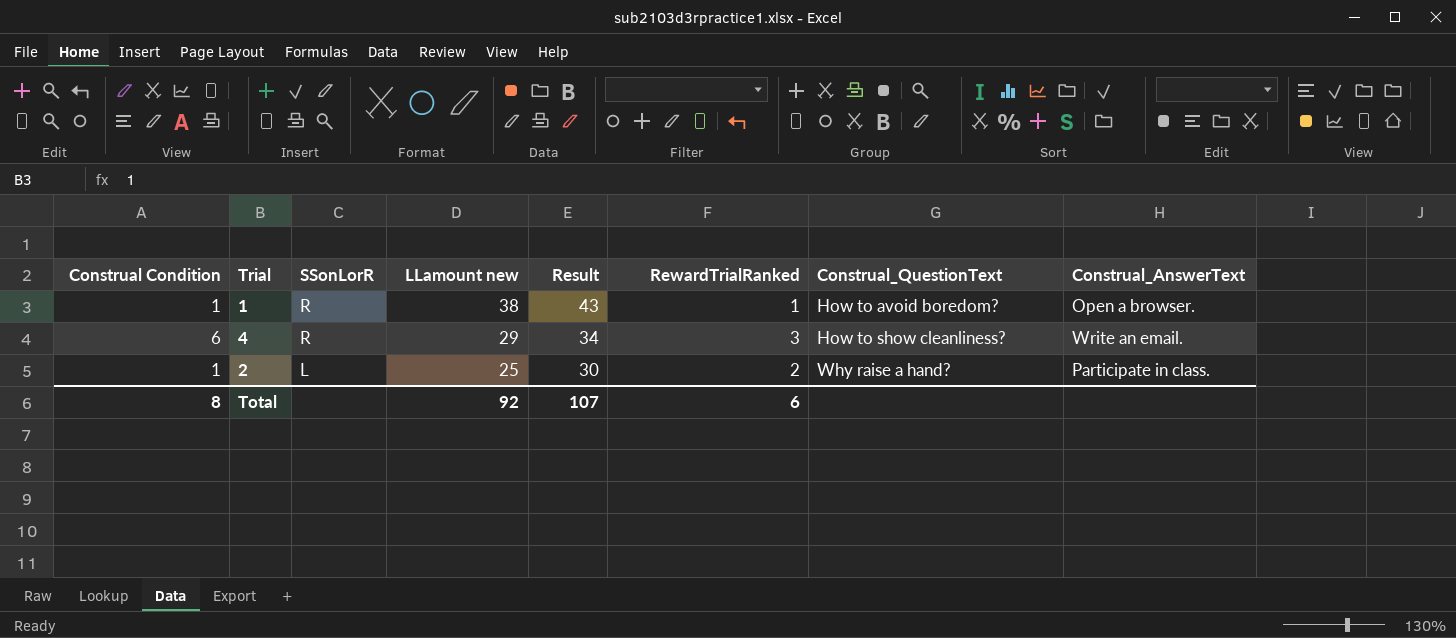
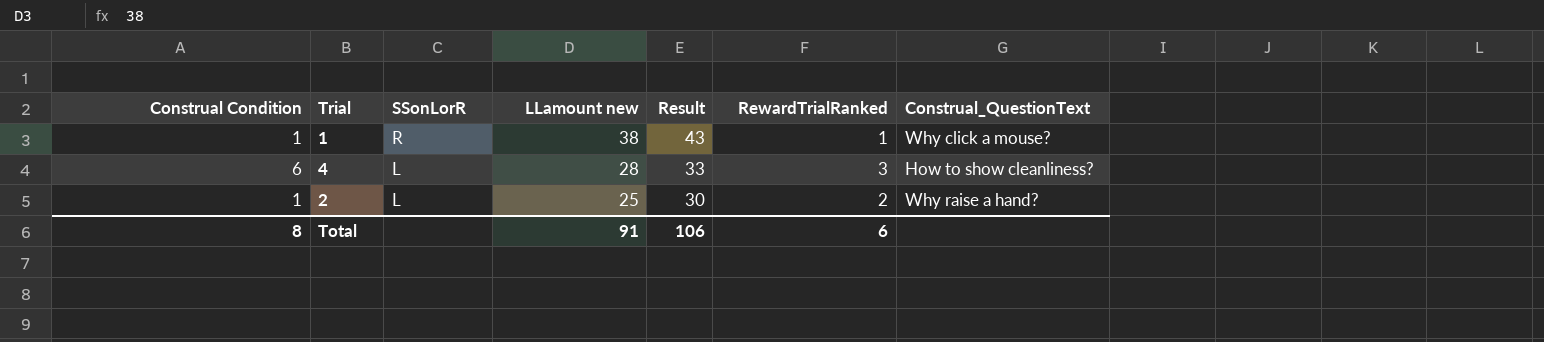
column Construal_AnswerText | position: 8 -> none
1 | Construal_QuestionText: How to avoid boredom? -> Why click a mouse?
4 | SSonLorR: R -> L
4 | LLamount new: 29 -> 28
4 | Result: 34 -> 33
Total | LLamount new: 92 -> 91
Total | Result: 107 -> 106

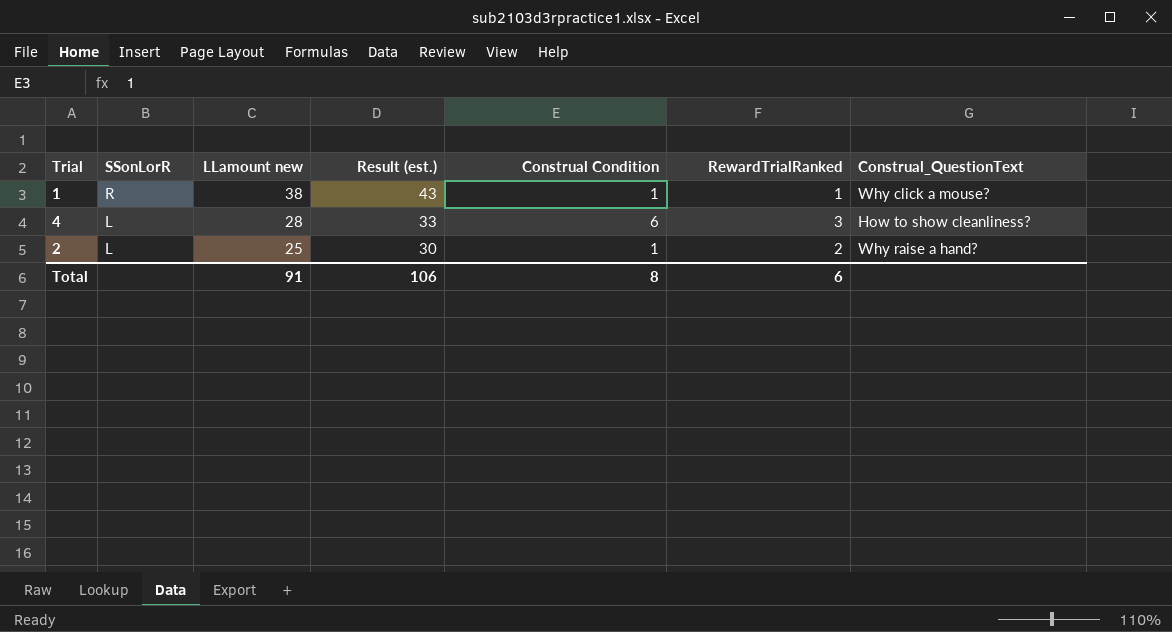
column name: Result -> Result (est.)
column Construal Condition | position: 1 -> 5

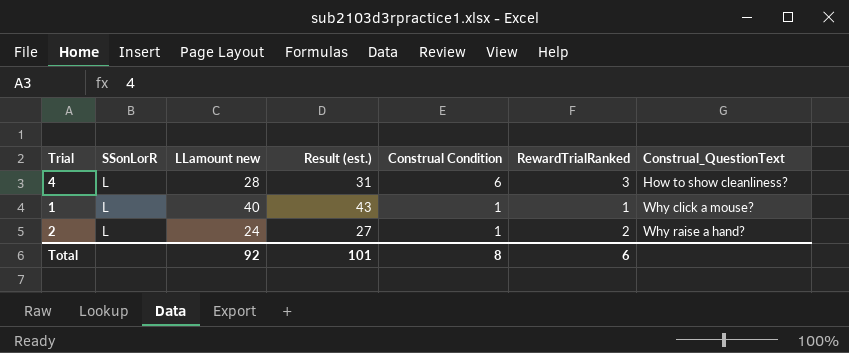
row order: SSonLorR descending -> Construal Condition descending
column Result (est.) | formula: [LLamount new] + 5 -> [LLamount new] + 3
1 | SSonLorR: R -> L
1 | LLamount new: 38 -> 40
2 | LLamount new: 25 -> 24
Total | LLamount new: 91 -> 92
Total | Result (est.): 106 -> 101

